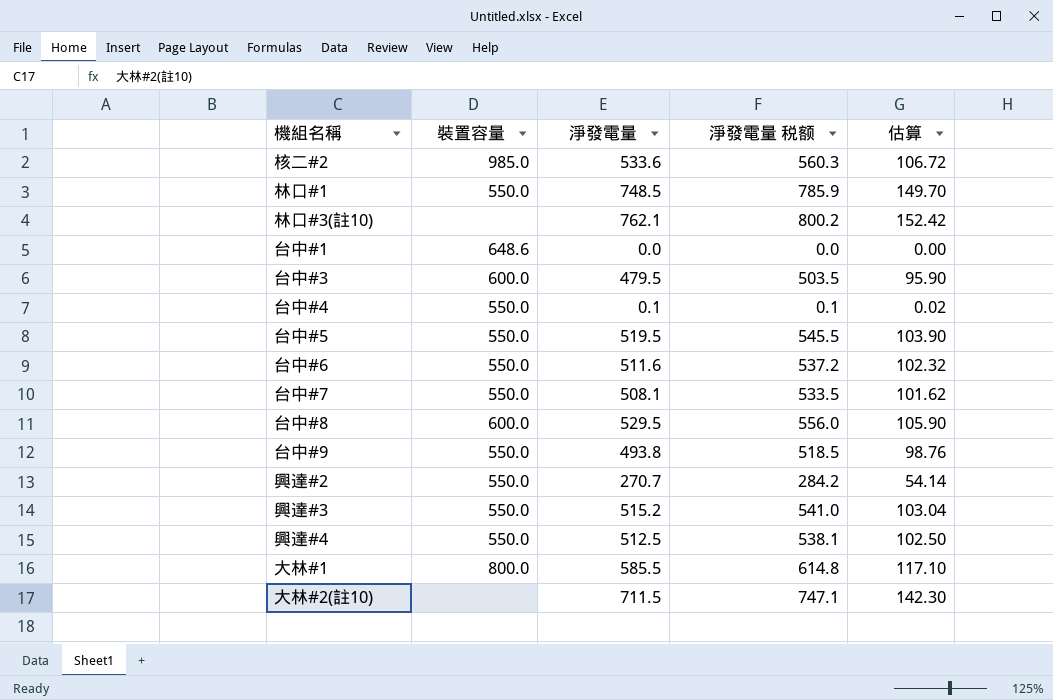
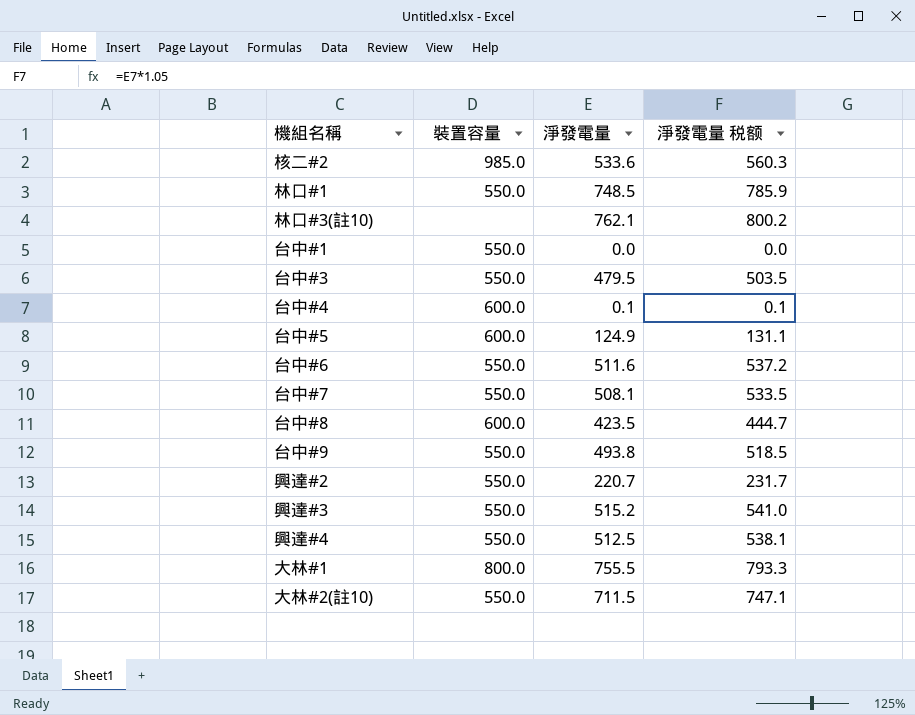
column 估算 | formula: [淨發電量] * 0.2 -> none
台中#1 | 裝置容量: 648.6 -> 550.0
台中#3 | 裝置容量: 600.0 -> 550.0
台中#4 | 裝置容量: 550.0 -> 600.0
台中#5 | 裝置容量: 550.0 -> 600.0
台中#5 | 淨發電量: 519.5 -> 124.9
台中#5 | 淨發電量 税额: 545.5 -> 131.1
台中#8 | 淨發電量: 529.5 -> 423.5
台中#8 | 淨發電量 税额: 556.0 -> 444.7
興達#2 | 淨發電量: 270.7 -> 220.7
興達#2 | 淨發電量 税额: 284.2 -> 231.7
大林#1 | 淨發電量: 585.5 -> 755.5
大林#1 | 淨發電量 税额: 614.8 -> 793.3
大林#2(註10) | 裝置容量: none -> 550.0

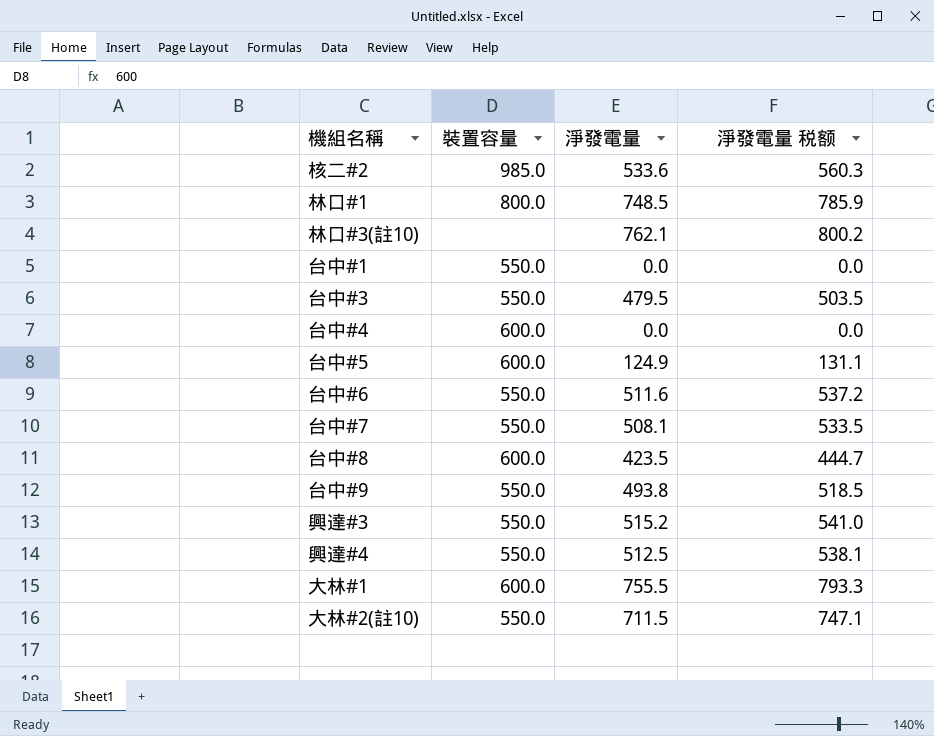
row 興達#2: 550.0 | 220.7 | 231.7 -> none
林口#1 | 裝置容量: 550.0 -> 800.0
台中#4 | 淨發電量: 0.1 -> 0.0
台中#4 | 淨發電量 税额: 0.1 -> 0.0
大林#1 | 裝置容量: 800.0 -> 600.0

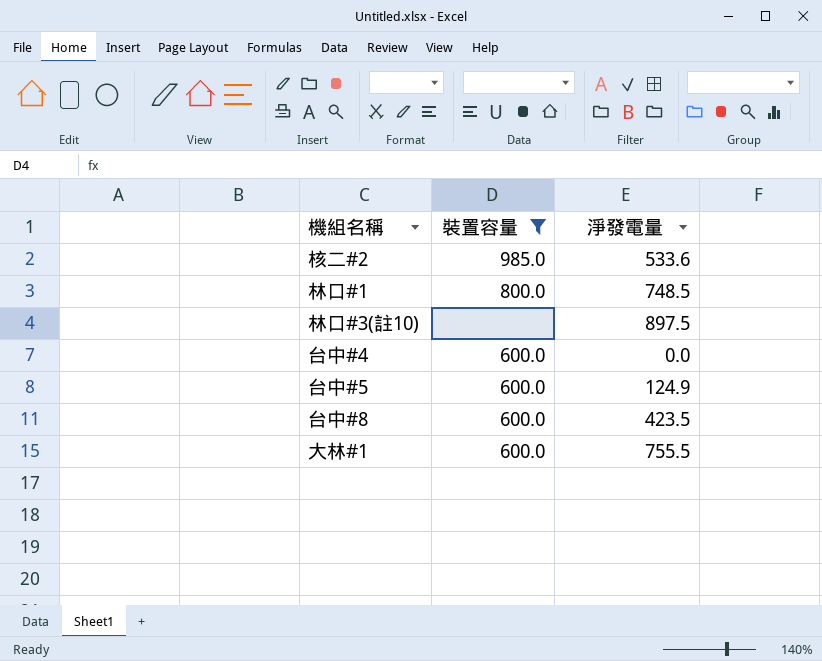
filter: none -> 裝置容量 != 550.0
column 淨發電量 税额 | formula: [淨發電量] * 1.05 -> none
林口#3(註10) | 淨發電量: 762.1 -> 897.5

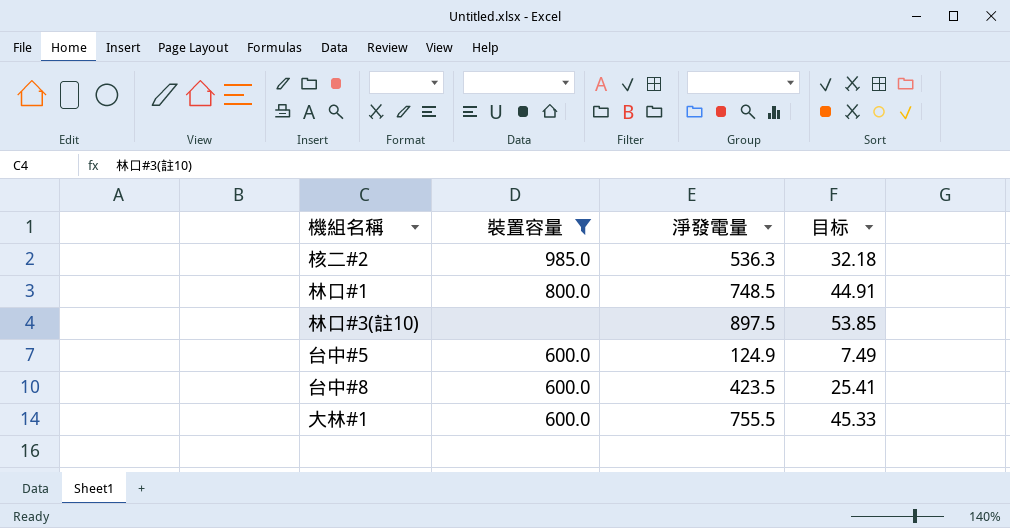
column 目标 | formula: none -> [淨發電量] * 0.06
row 台中#4: 600.0 | 0.0 -> none
核二#2 | 淨發電量: 533.6 -> 536.3

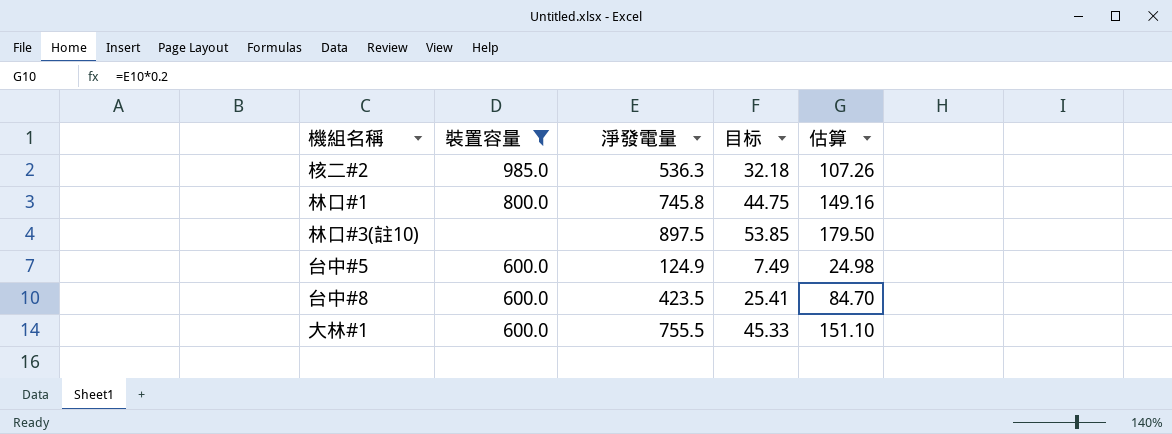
column 估算 | formula: none -> [淨發電量] * 0.2
林口#1 | 淨發電量: 748.5 -> 745.8
林口#1 | 目标: 44.91 -> 44.75

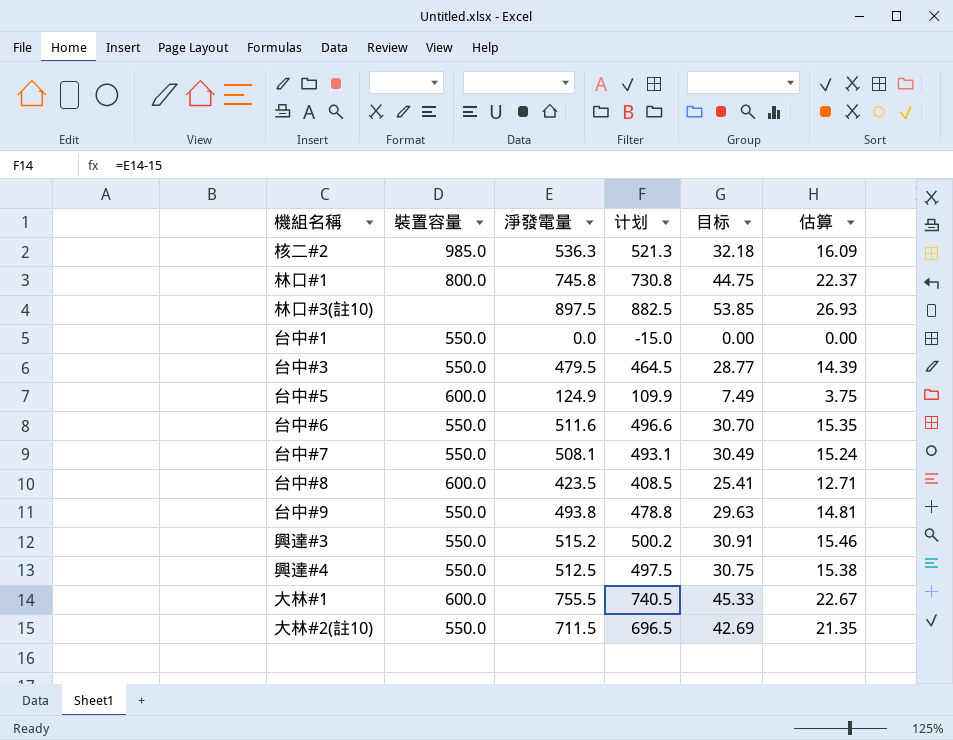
filter: 裝置容量 != 550.0 -> none
column 计划 | formula: none -> [淨發電量] - 15
column 估算 | formula: [淨發電量] * 0.2 -> [淨發電量] * 0.03

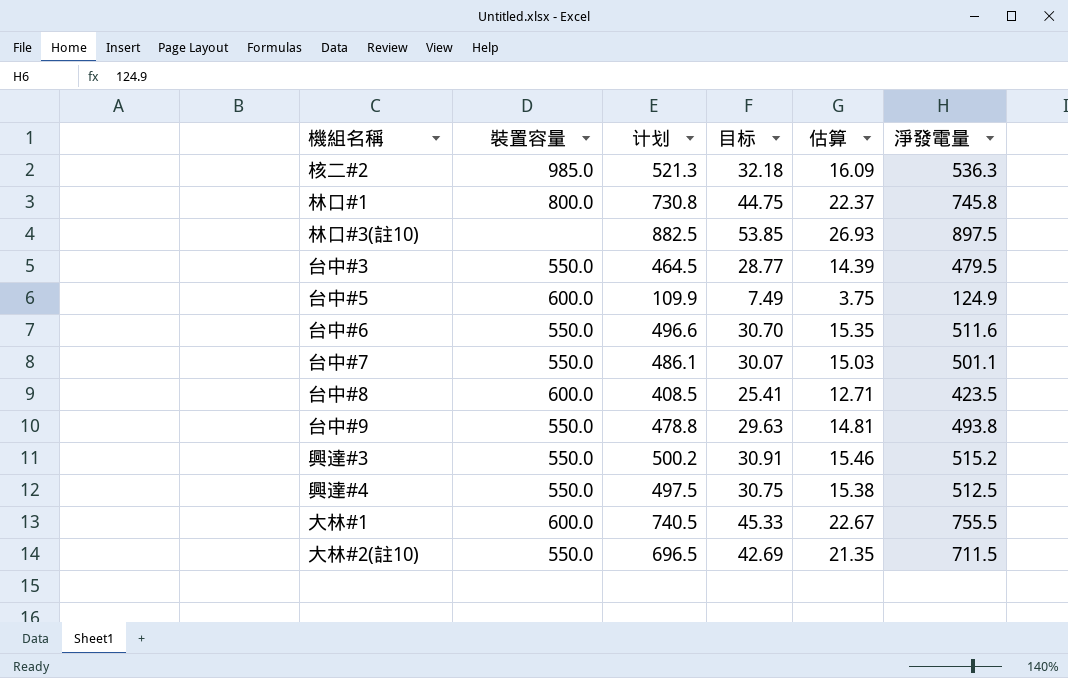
column 淨發電量 | position: 3 -> 6
row 台中#1: 550.0 | 0.0 | -15.0 | 0.00 | 0.00 -> none
台中#7 | 计划: 493.1 -> 486.1
台中#7 | 目标: 30.49 -> 30.07
台中#7 | 估算: 15.24 -> 15.03
台中#7 | 淨發電量: 508.1 -> 501.1

